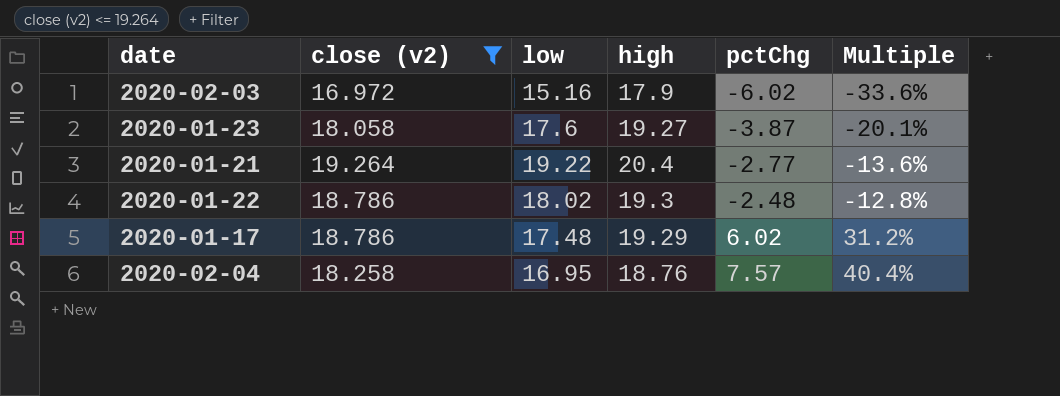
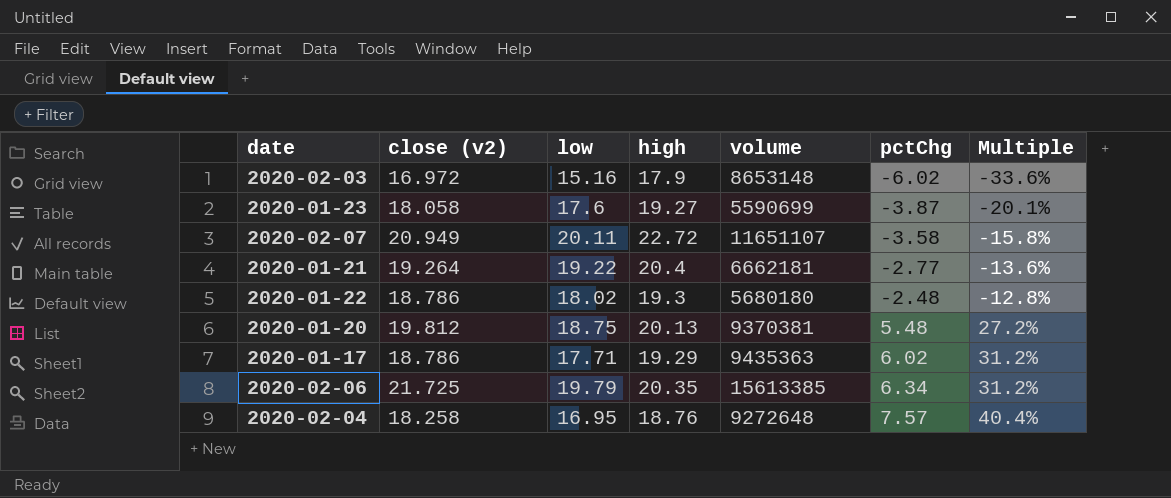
filter: close (v2) <= 19.264 -> none
column volume | position: none -> 5
2020-01-17 | low: 17.48 -> 17.71

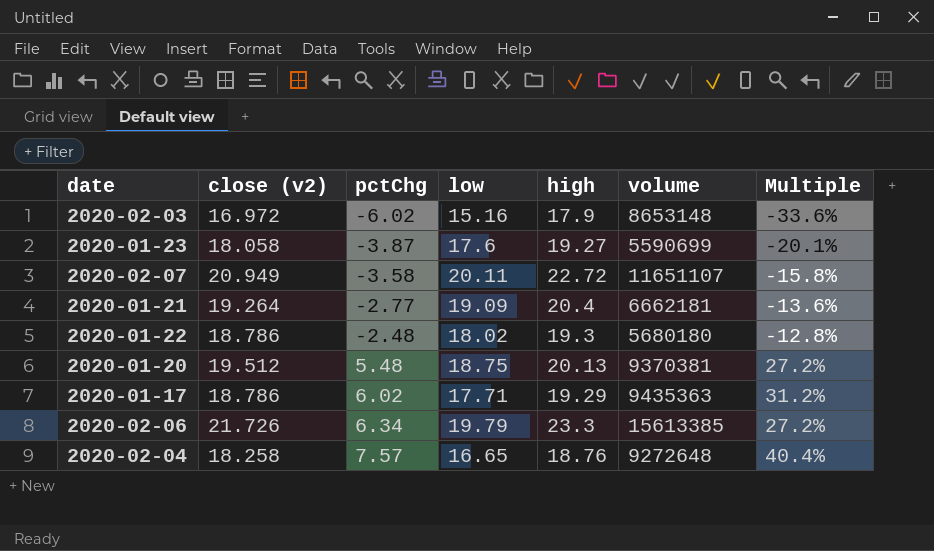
column pctChg | position: 6 -> 3
2020-01-21 | low: 19.22 -> 19.09
2020-01-20 | close (v2): 19.812 -> 19.512
2020-02-06 | close (v2): 21.725 -> 21.726
2020-02-06 | high: 20.35 -> 23.3
2020-02-06 | Multiple: 31.2% -> 27.2%
2020-02-04 | low: 16.95 -> 16.65

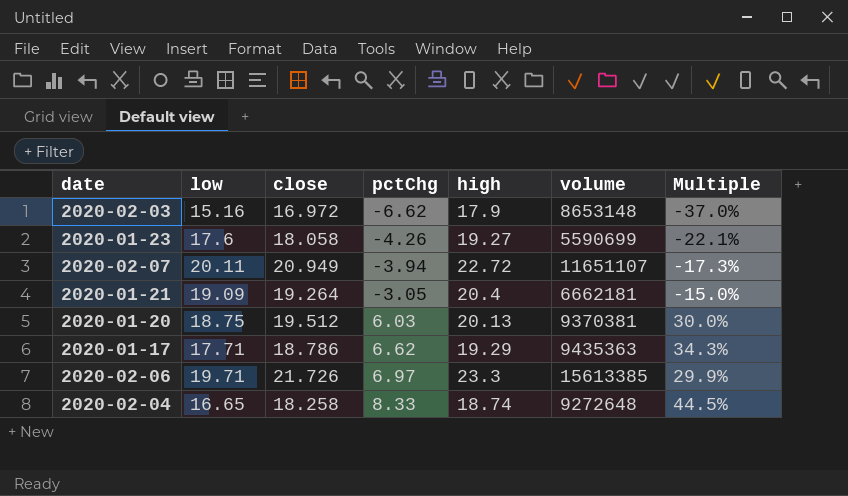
column low | position: 4 -> 2
column name: close (v2) -> close
row 2020-01-22: 18.786 | -2.48 | 18.02 | 19.3 | 5680180 | -12.8% -> none
2020-02-03 | pctChg: -6.02 -> -6.62
2020-02-03 | Multiple: -33.6% -> -37.0%
2020-01-23 | pctChg: -3.87 -> -4.26
2020-01-23 | Multiple: -20.1% -> -22.1%
2020-02-07 | pctChg: -3.58 -> -3.94
2020-02-07 | Multiple: -15.8% -> -17.3%
2020-01-21 | pctChg: -2.77 -> -3.05
2020-01-21 | Multiple: -13.6% -> -15.0%
2020-01-20 | pctChg: 5.48 -> 6.03
2020-01-20 | Multiple: 27.2% -> 30.0%
2020-01-17 | pctChg: 6.02 -> 6.62
2020-01-17 | Multiple: 31.2% -> 34.3%
2020-02-06 | low: 19.79 -> 19.71
2020-02-06 | pctChg: 6.34 -> 6.97
2020-02-06 | Multiple: 27.2% -> 29.9%
2020-02-04 | pctChg: 7.57 -> 8.33
2020-02-04 | high: 18.76 -> 18.74
2020-02-04 | Multiple: 40.4% -> 44.5%

